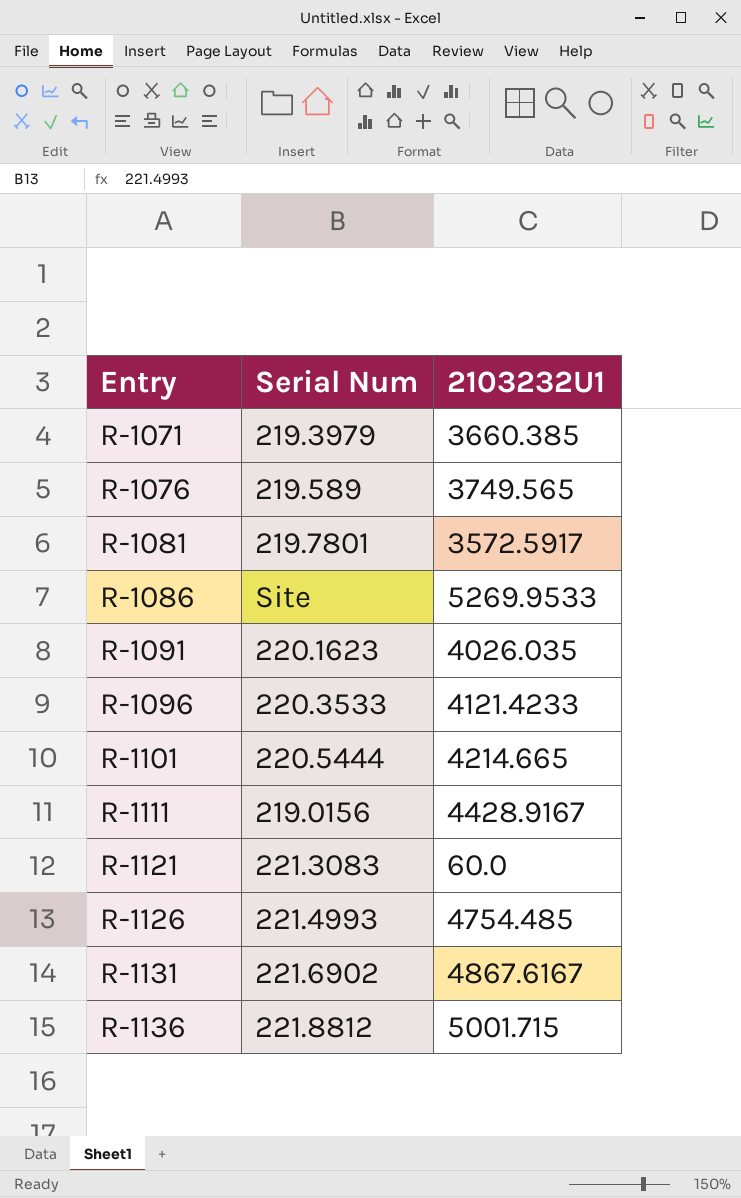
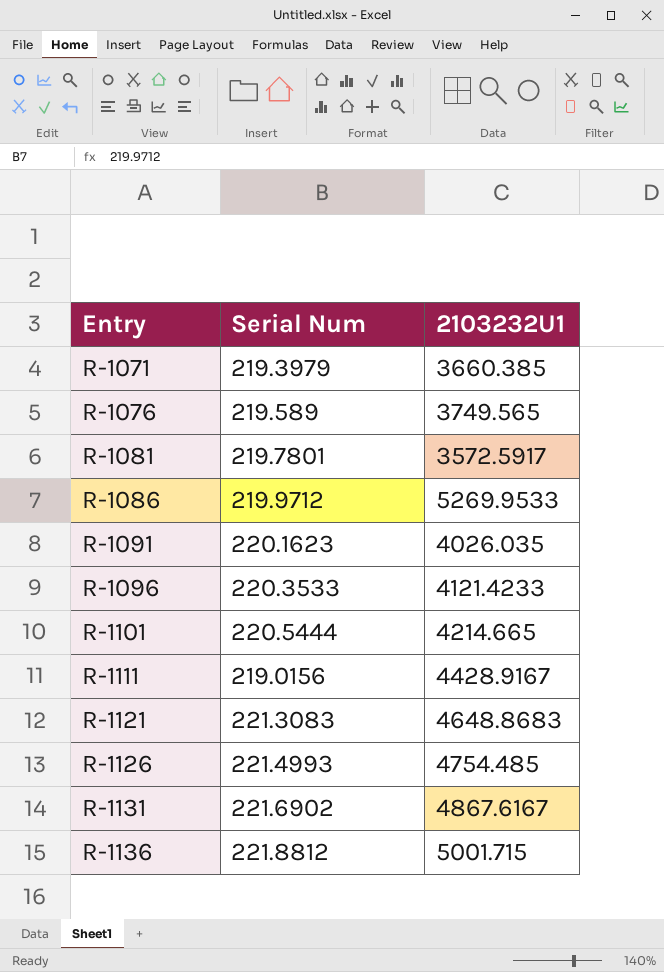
R-1086 | Serial Num: Site -> 219.9712
R-1121 | 2103232U1: 60.0 -> 4648.8683

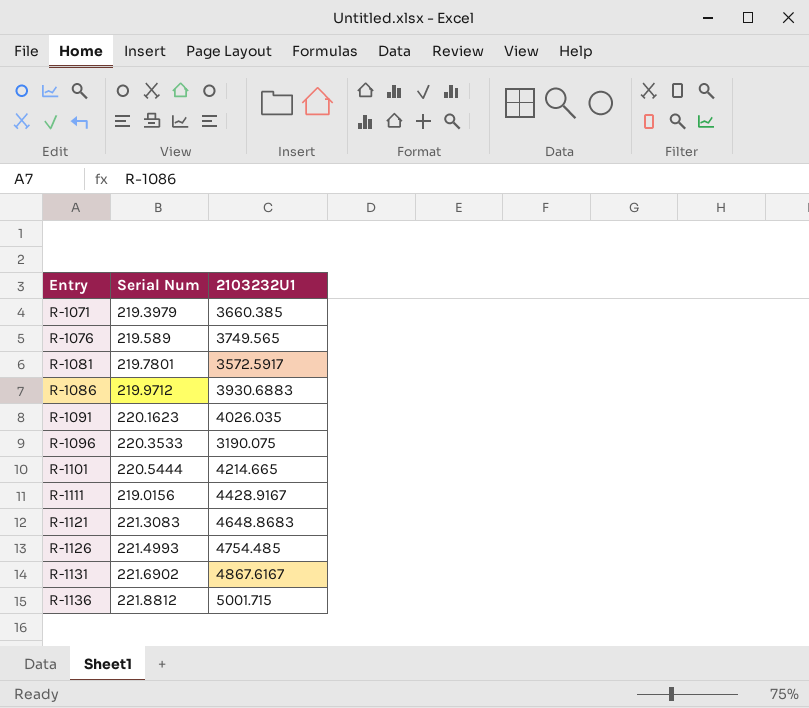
R-1086 | 2103232U1: 5269.9533 -> 3930.6883
R-1096 | 2103232U1: 4121.4233 -> 3190.075

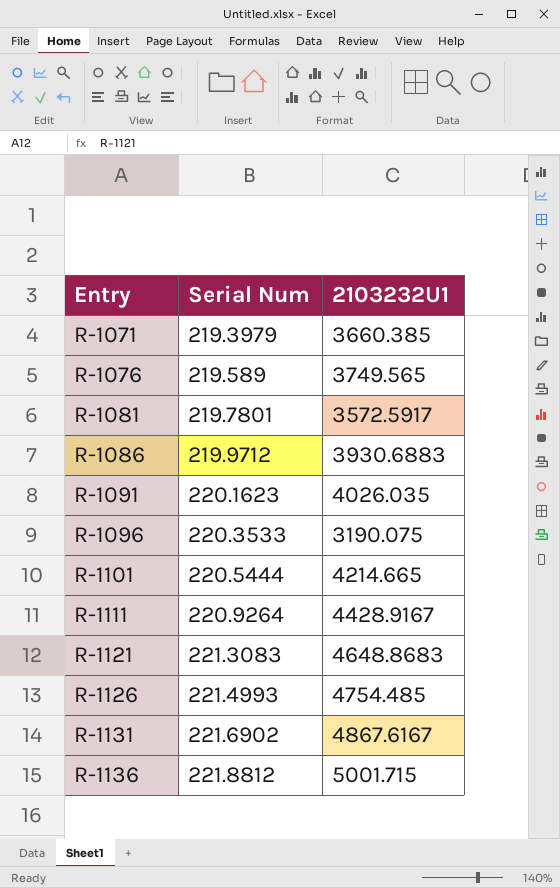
R-1111 | Serial Num: 219.0156 -> 220.9264

